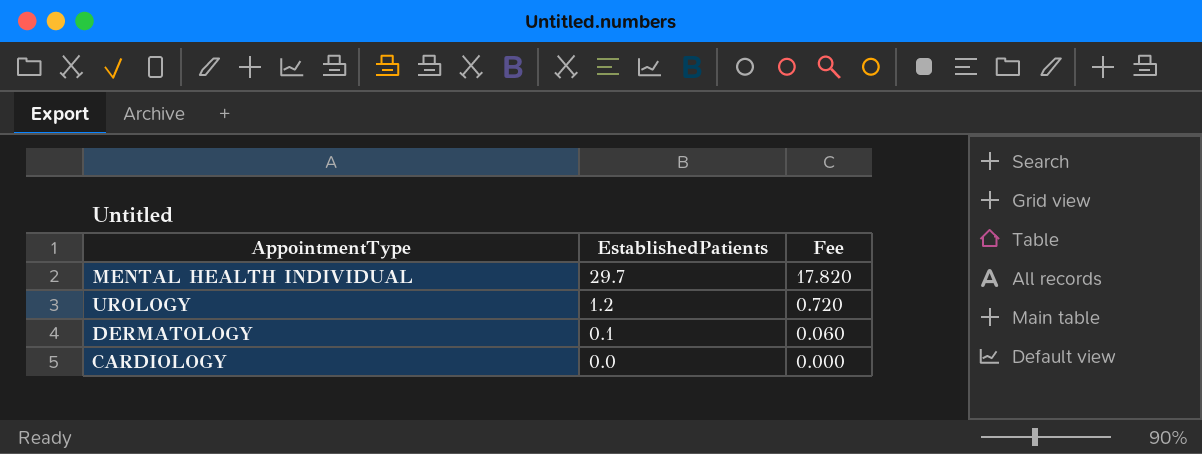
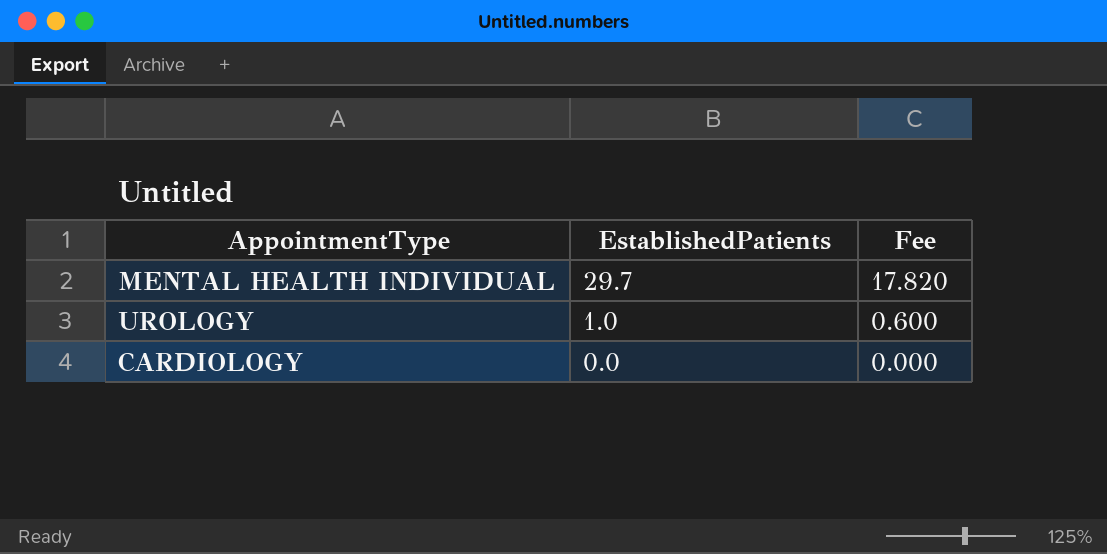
row DERMATOLOGY: 0.1 | 0.060 -> none
UROLOGY | EstablishedPatients: 1.2 -> 1.0
UROLOGY | Fee: 0.720 -> 0.600

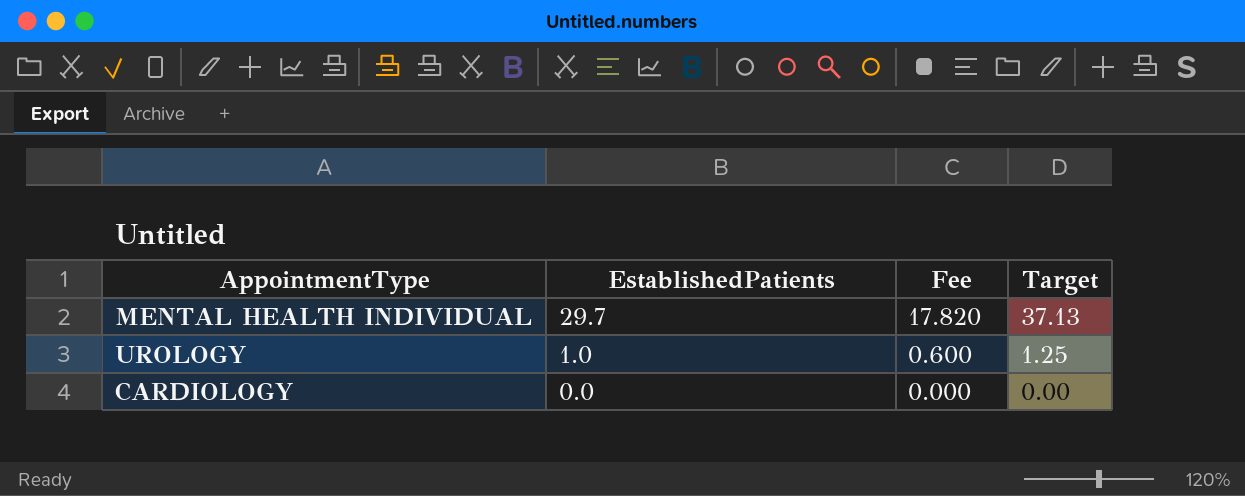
column Target | formula: none -> [EstablishedPatients] * 1.25

